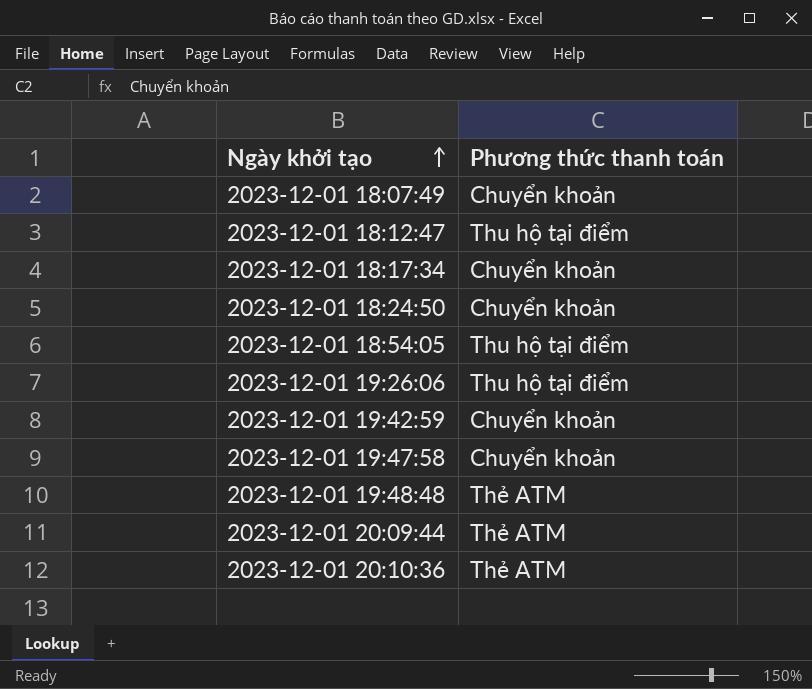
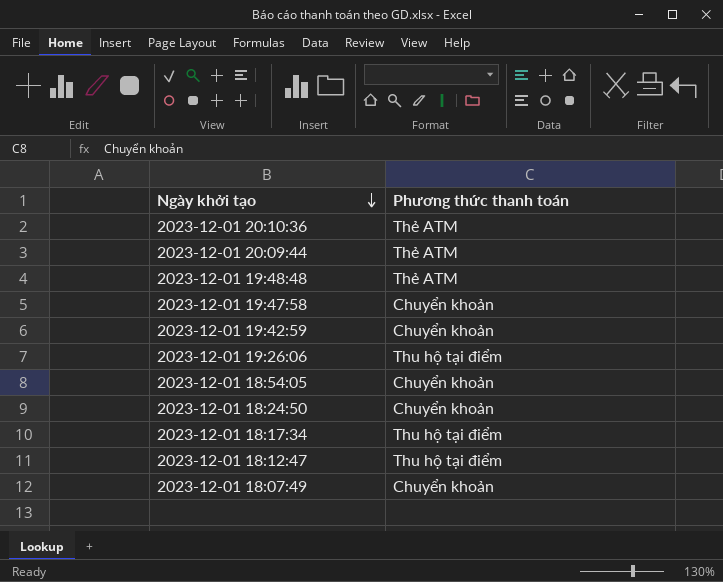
row order: Ngày khởi tạo ascending -> Ngày khởi tạo descending
2023-12-01 18:54:05 | Phương thức thanh toán: Thu hộ tại điểm -> Chuyển khoản
2023-12-01 18:17:34 | Phương thức thanh toán: Chuyển khoản -> Thu hộ tại điểm

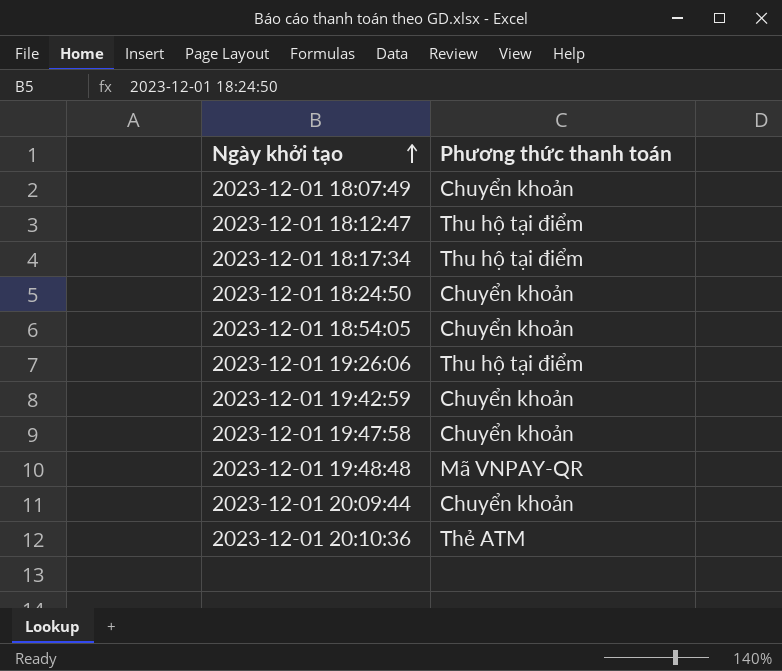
row order: Ngày khởi tạo descending -> Ngày khởi tạo ascending
2023-12-01 19:48:48 | Phương thức thanh toán: Thẻ ATM -> Mã VNPAY-QR
2023-12-01 20:09:44 | Phương thức thanh toán: Thẻ ATM -> Chuyển khoản

